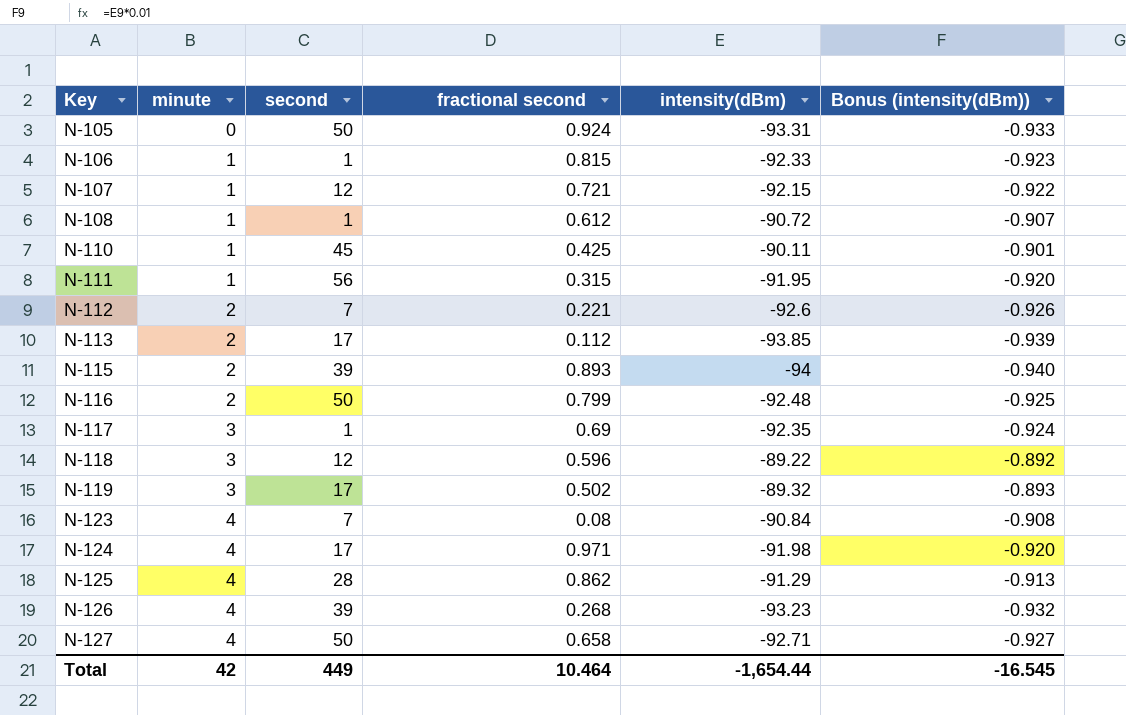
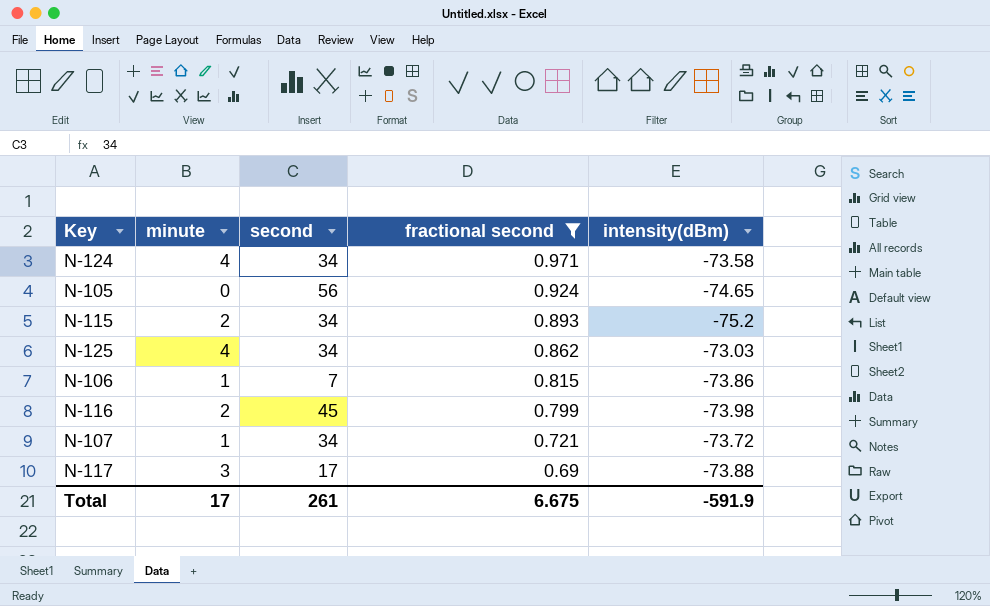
filter: none -> fractional second >= 0.69
row order: Key ascending -> fractional second descending
column Bonus (intensity(dBm)) | formula: [intensity(dBm)] * 0.01 -> none
N-124 | second: 17 -> 34
N-124 | intensity(dBm): -91.98 -> -73.58
N-105 | second: 50 -> 56
N-105 | intensity(dBm): -93.31 -> -74.65
N-115 | second: 39 -> 34
N-115 | intensity(dBm): -94 -> -75.2
N-125 | second: 28 -> 34
N-125 | intensity(dBm): -91.29 -> -73.03
N-106 | second: 1 -> 7
N-106 | intensity(dBm): -92.33 -> -73.86
N-116 | second: 50 -> 45
N-116 | intensity(dBm): -92.48 -> -73.98
N-107 | second: 12 -> 34
N-107 | intensity(dBm): -92.15 -> -73.72
N-117 | second: 1 -> 17
N-117 | intensity(dBm): -92.35 -> -73.88
Total | minute: 42 -> 17
Total | second: 449 -> 261
Total | fractional second: 10.464 -> 6.675
Total | intensity(dBm): -1,654.44 -> -591.9

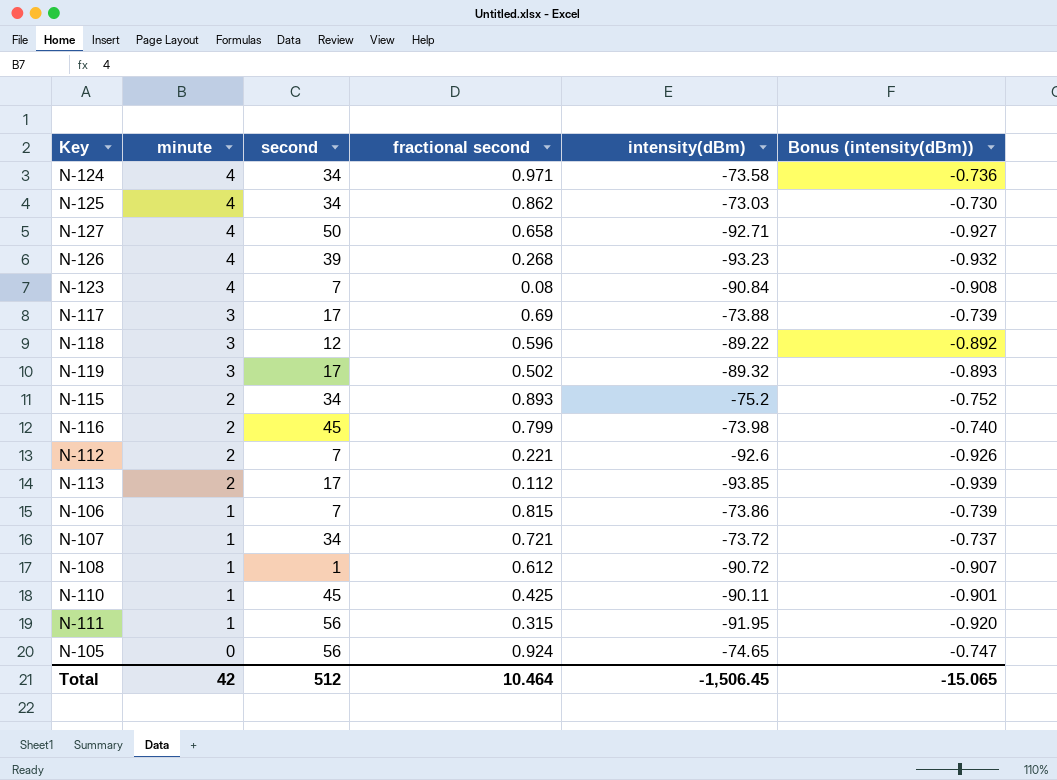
filter: fractional second >= 0.69 -> none
row order: fractional second descending -> minute descending
column Bonus (intensity(dBm)) | formula: none -> [intensity(dBm)] * 0.01
Total | minute: 17 -> 42
Total | second: 261 -> 512
Total | fractional second: 6.675 -> 10.464
Total | intensity(dBm): -591.9 -> -1,506.45

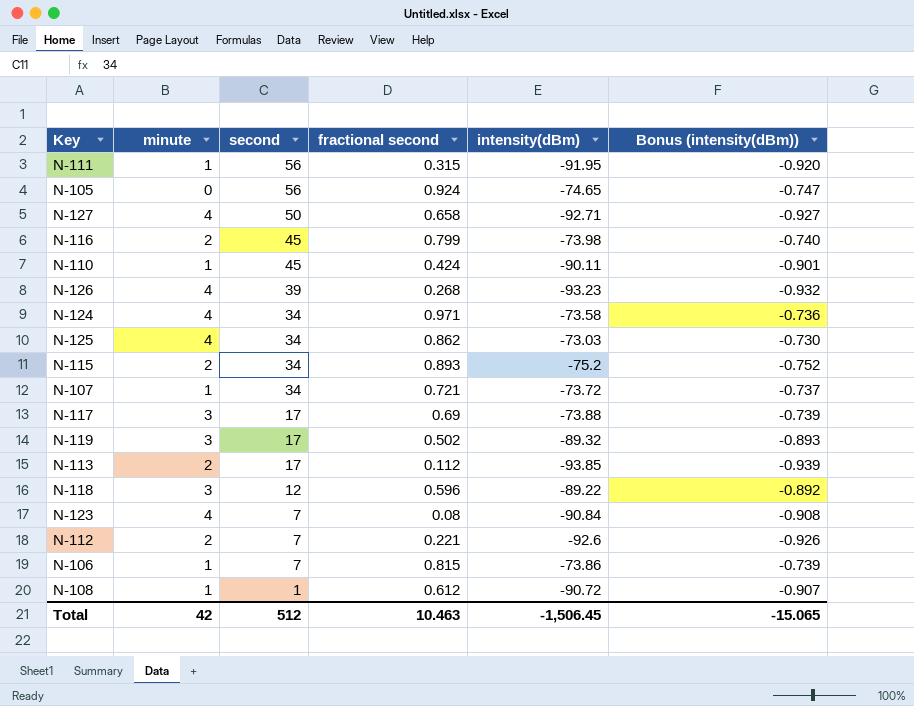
row order: minute descending -> second descending
N-110 | fractional second: 0.425 -> 0.424
Total | fractional second: 10.464 -> 10.463

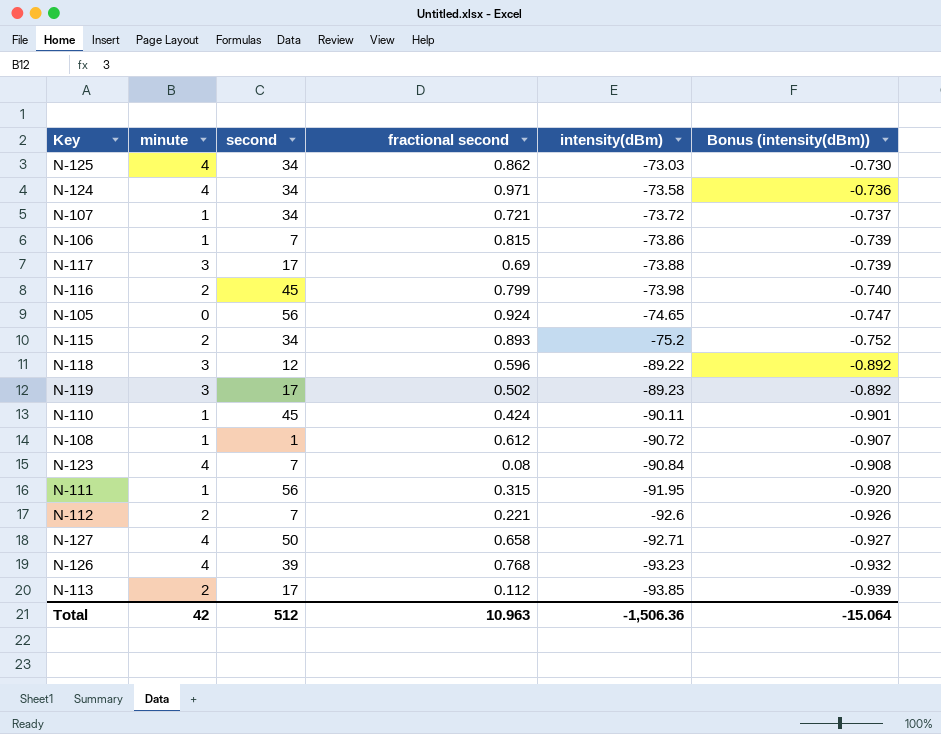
row order: second descending -> intensity(dBm) descending
N-119 | intensity(dBm): -89.32 -> -89.23
N-119 | Bonus (intensity(dBm)): -0.893 -> -0.892
N-126 | fractional second: 0.268 -> 0.768
Total | fractional second: 10.463 -> 10.963
Total | intensity(dBm): -1,506.45 -> -1,506.36
Total | Bonus (intensity(dBm)): -15.065 -> -15.064

